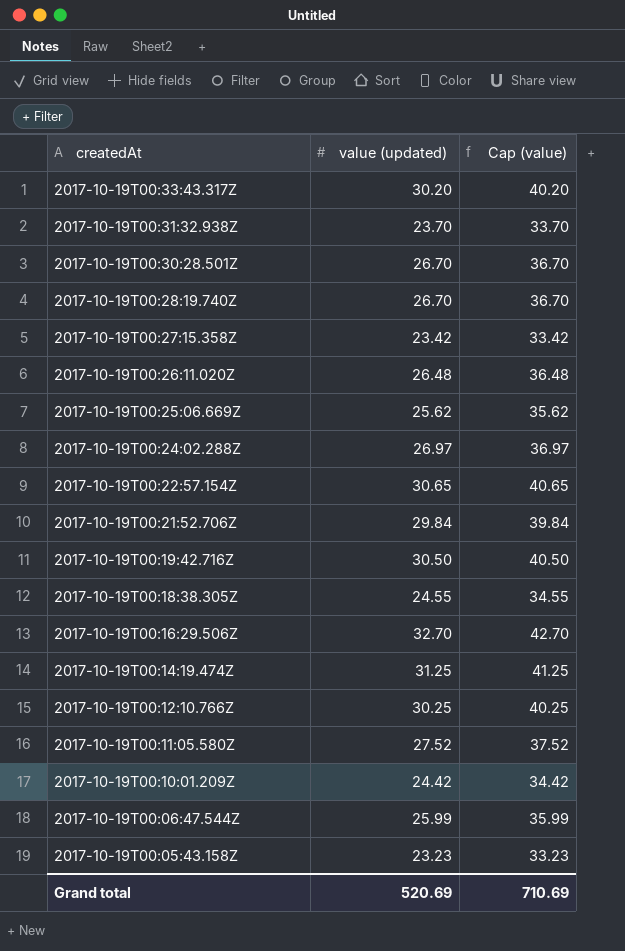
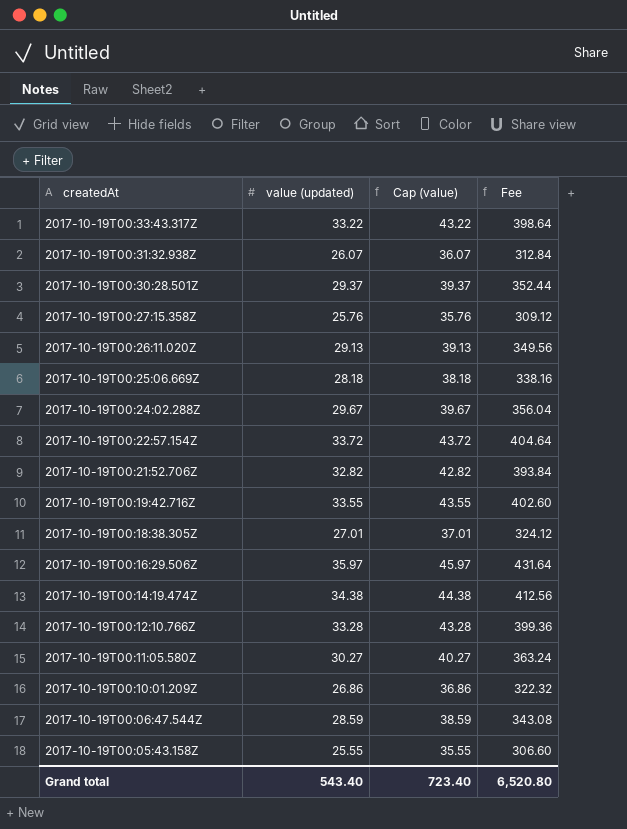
column Fee | formula: none -> [value (updated)] * 12
row 2017-10-19T00:28:19.740Z: 26.70 | 36.70 -> none
2017-10-19T00:33:43.317Z | value (updated): 30.20 -> 33.22
2017-10-19T00:33:43.317Z | Cap (value): 40.20 -> 43.22
2017-10-19T00:31:32.938Z | value (updated): 23.70 -> 26.07
2017-10-19T00:31:32.938Z | Cap (value): 33.70 -> 36.07
2017-10-19T00:30:28.501Z | value (updated): 26.70 -> 29.37
2017-10-19T00:30:28.501Z | Cap (value): 36.70 -> 39.37
2017-10-19T00:27:15.358Z | value (updated): 23.42 -> 25.76
2017-10-19T00:27:15.358Z | Cap (value): 33.42 -> 35.76
2017-10-19T00:26:11.020Z | value (updated): 26.48 -> 29.13
2017-10-19T00:26:11.020Z | Cap (value): 36.48 -> 39.13
2017-10-19T00:25:06.669Z | value (updated): 25.62 -> 28.18
2017-10-19T00:25:06.669Z | Cap (value): 35.62 -> 38.18
2017-10-19T00:24:02.288Z | value (updated): 26.97 -> 29.67
2017-10-19T00:24:02.288Z | Cap (value): 36.97 -> 39.67
2017-10-19T00:22:57.154Z | value (updated): 30.65 -> 33.72
2017-10-19T00:22:57.154Z | Cap (value): 40.65 -> 43.72
2017-10-19T00:21:52.706Z | value (updated): 29.84 -> 32.82
2017-10-19T00:21:52.706Z | Cap (value): 39.84 -> 42.82
2017-10-19T00:19:42.716Z | value (updated): 30.50 -> 33.55
2017-10-19T00:19:42.716Z | Cap (value): 40.50 -> 43.55
2017-10-19T00:18:38.305Z | value (updated): 24.55 -> 27.01
2017-10-19T00:18:38.305Z | Cap (value): 34.55 -> 37.01
2017-10-19T00:16:29.506Z | value (updated): 32.70 -> 35.97
2017-10-19T00:16:29.506Z | Cap (value): 42.70 -> 45.97
2017-10-19T00:14:19.474Z | value (updated): 31.25 -> 34.38
2017-10-19T00:14:19.474Z | Cap (value): 41.25 -> 44.38
2017-10-19T00:12:10.766Z | value (updated): 30.25 -> 33.28
2017-10-19T00:12:10.766Z | Cap (value): 40.25 -> 43.28
2017-10-19T00:11:05.580Z | value (updated): 27.52 -> 30.27
2017-10-19T00:11:05.580Z | Cap (value): 37.52 -> 40.27
2017-10-19T00:10:01.209Z | value (updated): 24.42 -> 26.86
2017-10-19T00:10:01.209Z | Cap (value): 34.42 -> 36.86
2017-10-19T00:06:47.544Z | value (updated): 25.99 -> 28.59
2017-10-19T00:06:47.544Z | Cap (value): 35.99 -> 38.59
2017-10-19T00:05:43.158Z | value (updated): 23.23 -> 25.55
2017-10-19T00:05:43.158Z | Cap (value): 33.23 -> 35.55
Grand total | value (updated): 520.69 -> 543.40
Grand total | Cap (value): 710.69 -> 723.40

